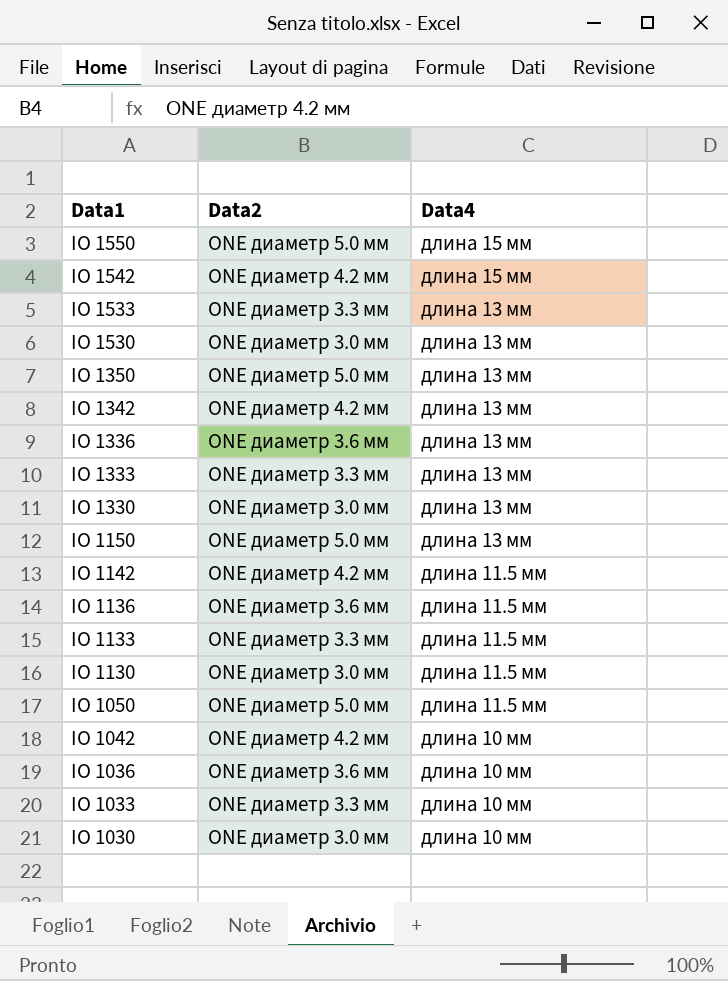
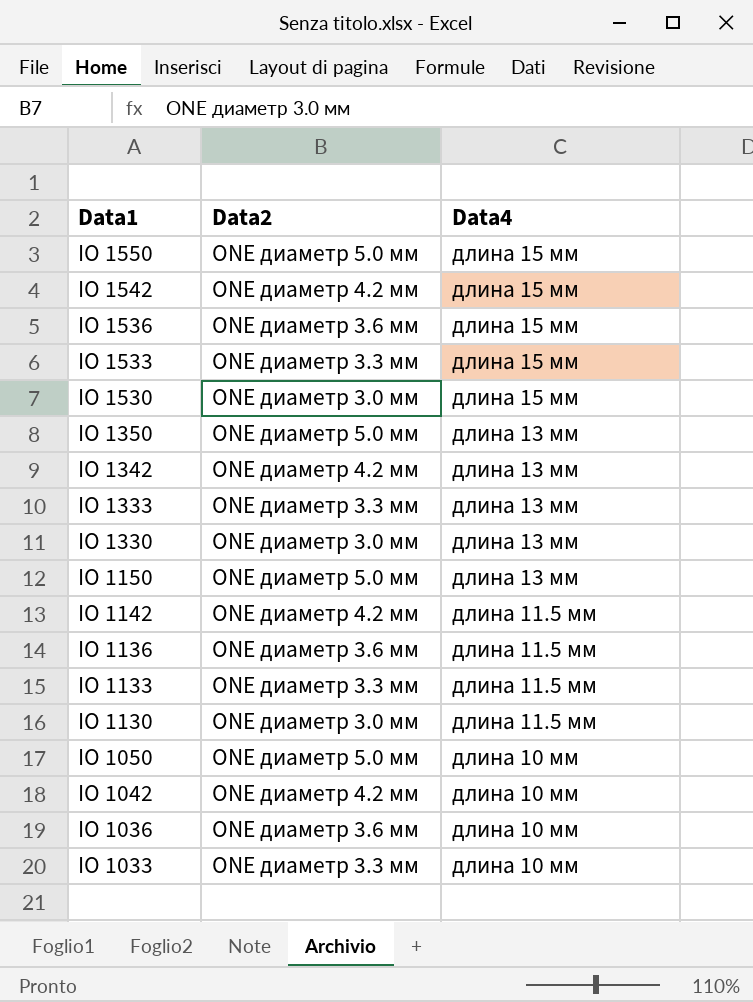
row IO 1336: ONE диаметр 3.6 мм | длина 13 мм -> none
row IO 1030: ONE диаметр 3.0 мм | длина 10 мм -> none
row IO 1536: none -> ONE диаметр 3.6 мм | длина 15 мм
IO 1533 | Data4: длина 13 мм -> длина 15 мм
IO 1530 | Data4: длина 13 мм -> длина 15 мм
IO 1050 | Data4: длина 11.5 мм -> длина 10 мм

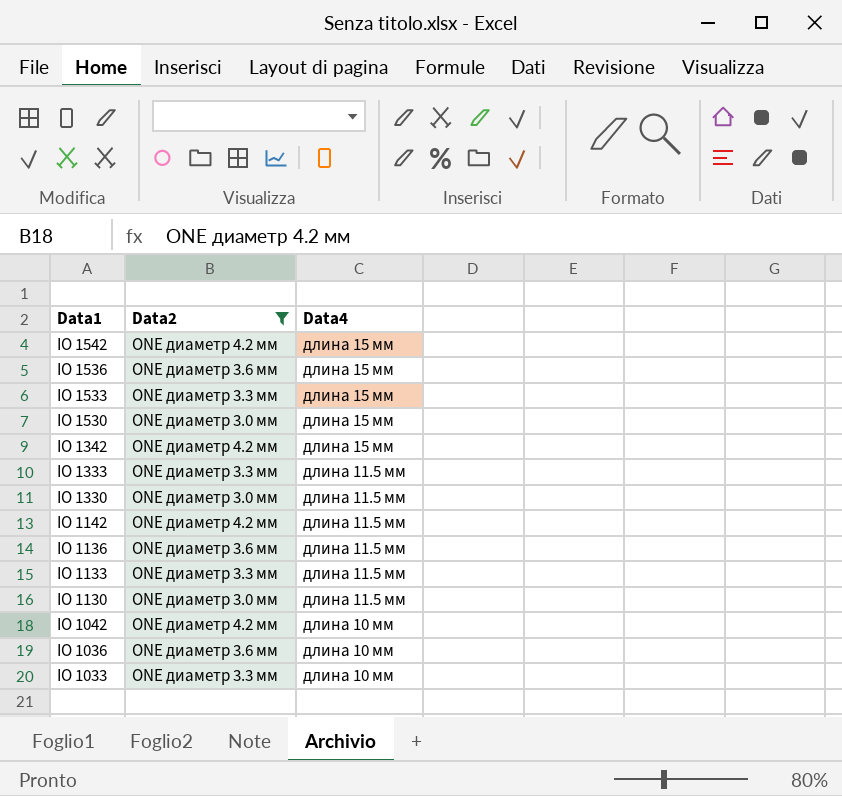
filter: none -> Data2 != ONE диаметр 5.0 мм
IO 1342 | Data4: длина 13 мм -> длина 15 мм
IO 1333 | Data4: длина 13 мм -> длина 11.5 мм
IO 1330 | Data4: длина 13 мм -> длина 11.5 мм

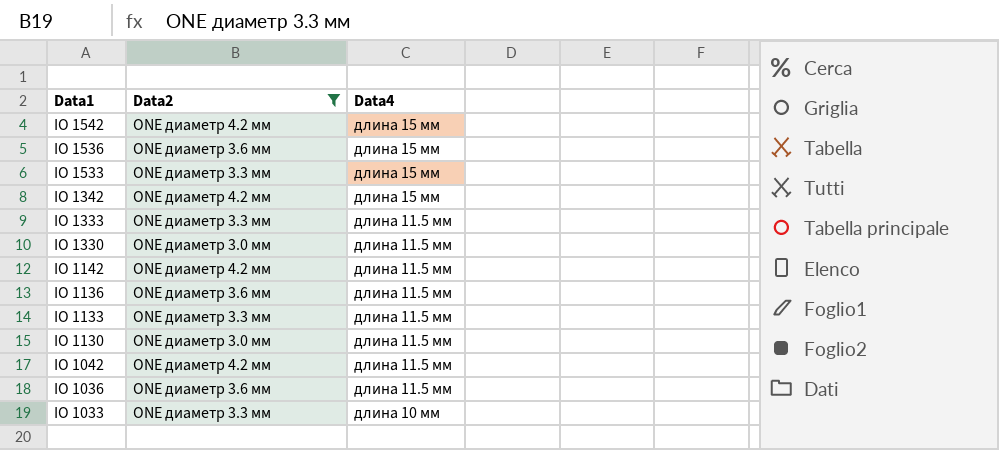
row IO 1530: ONE диаметр 3.0 мм | длина 15 мм -> none
IO 1042 | Data4: длина 10 мм -> длина 11.5 мм
IO 1036 | Data4: длина 10 мм -> длина 11.5 мм

